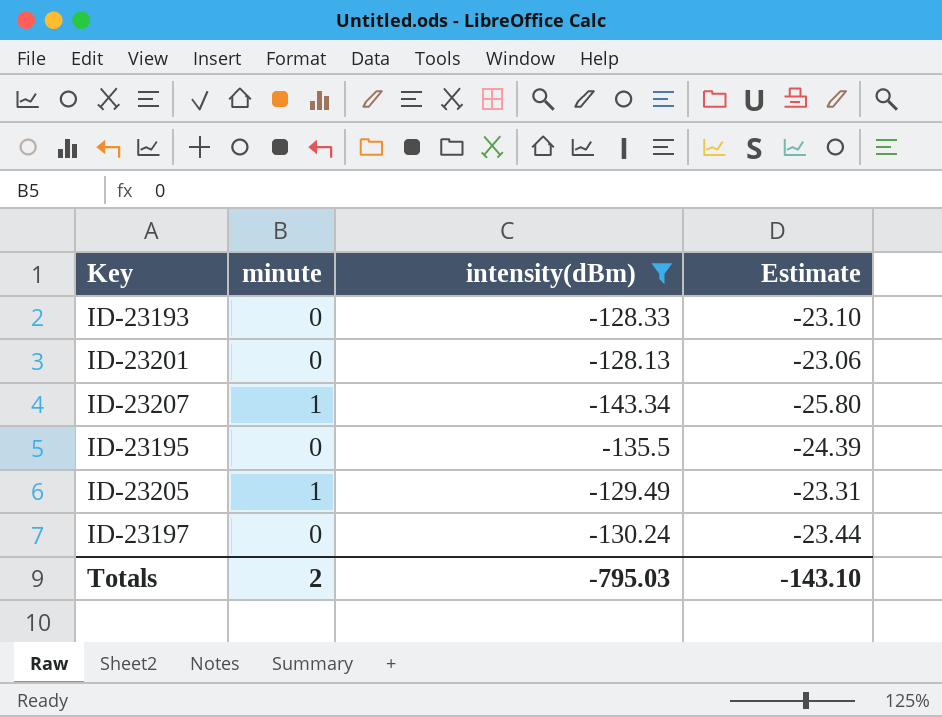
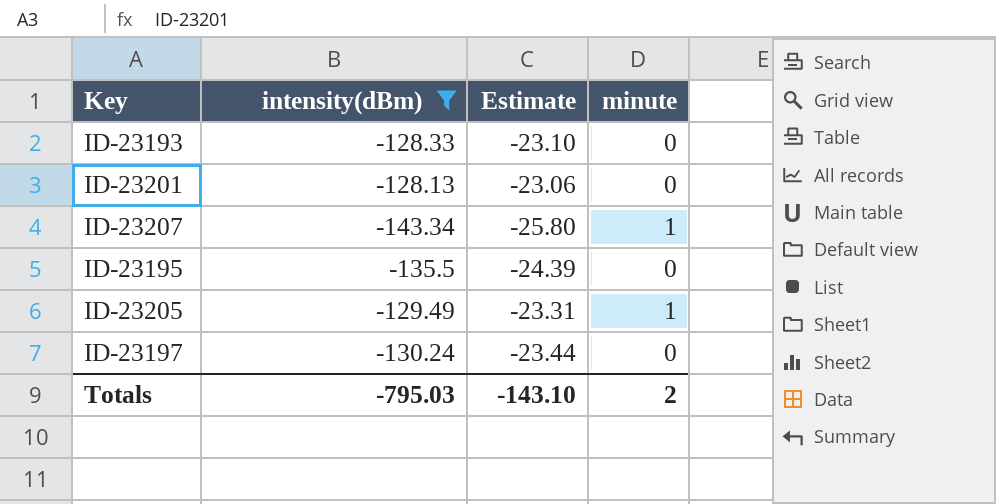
column minute | position: 2 -> 4

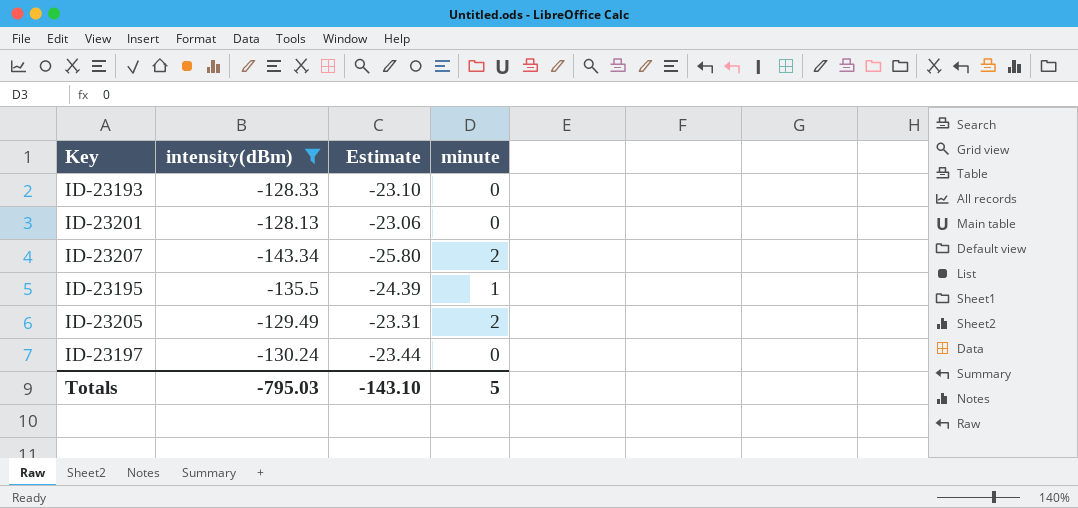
ID-23207 | minute: 1 -> 2
ID-23195 | minute: 0 -> 1
ID-23205 | minute: 1 -> 2
Totals | minute: 2 -> 5

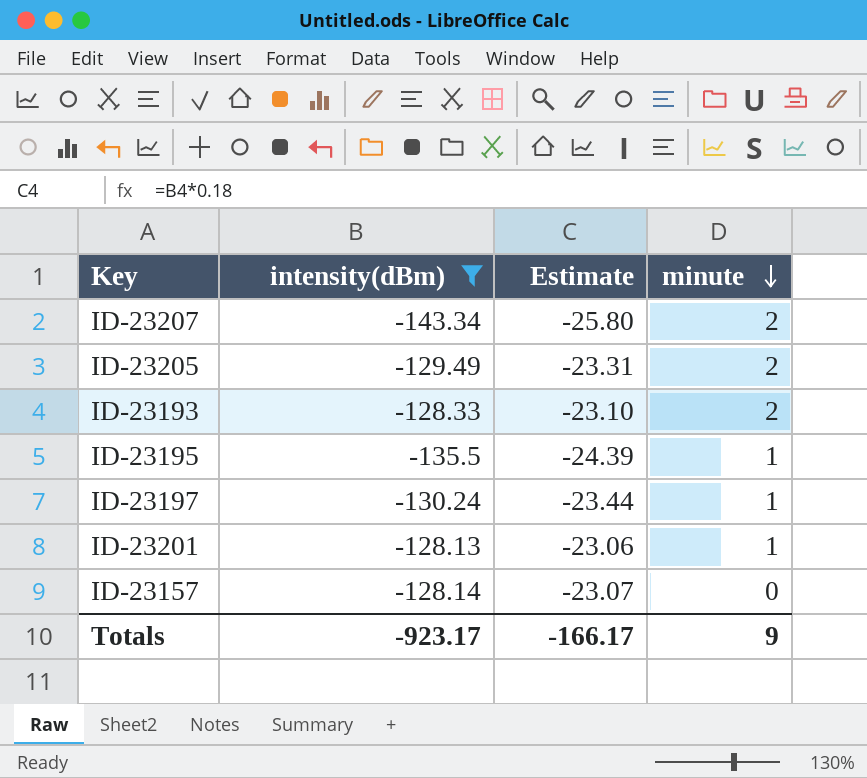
row order: none -> minute descending
ID-23193 | minute: 0 -> 2
ID-23197 | minute: 0 -> 1
ID-23201 | minute: 0 -> 1
row ID-23157: none -> -128.14 | -23.07 | 0
Totals | intensity(dBm): -795.03 -> -923.17
Totals | Estimate: -143.10 -> -166.17
Totals | minute: 5 -> 9

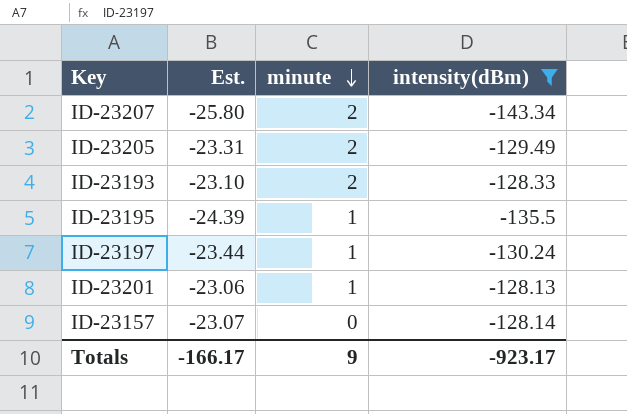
column name: Estimate -> Est.
column intensity(dBm) | position: 2 -> 4

